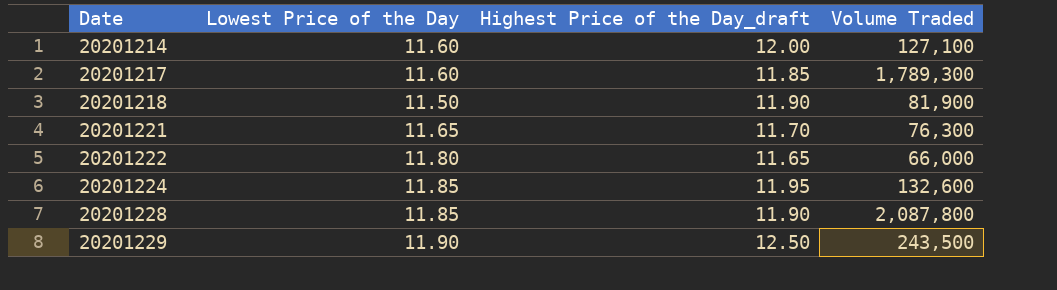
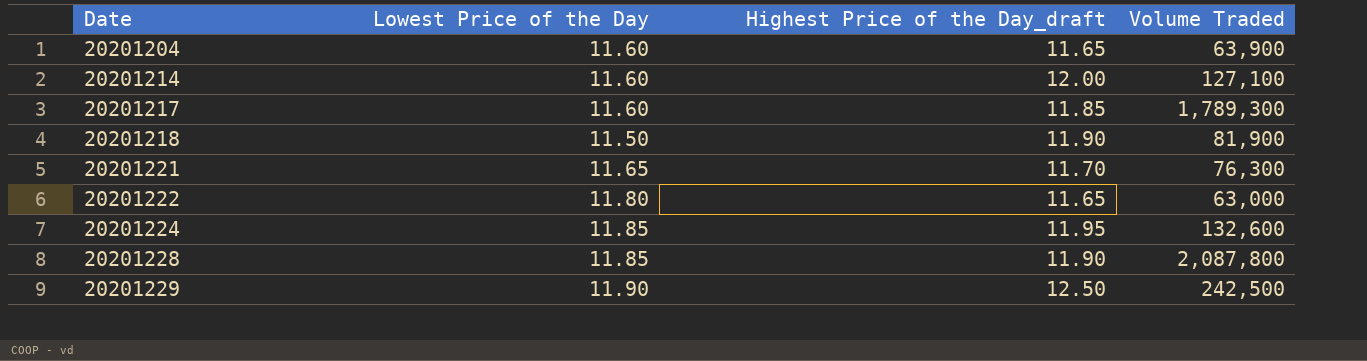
row 20201204: none -> 11.60 | 11.65 | 63,900
20201222 | Volume Traded: 66,000 -> 63,000
20201229 | Volume Traded: 243,500 -> 242,500

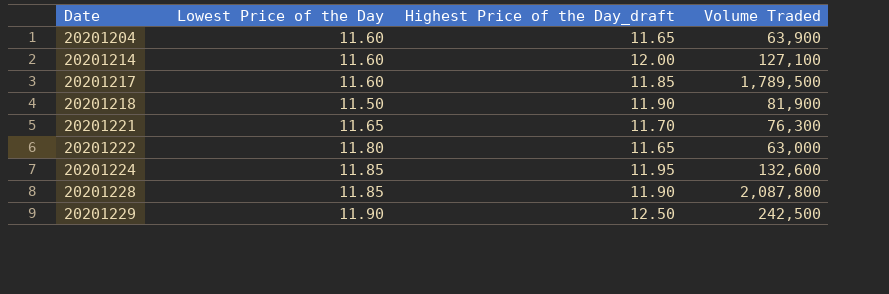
20201217 | Volume Traded: 1,789,300 -> 1,789,500

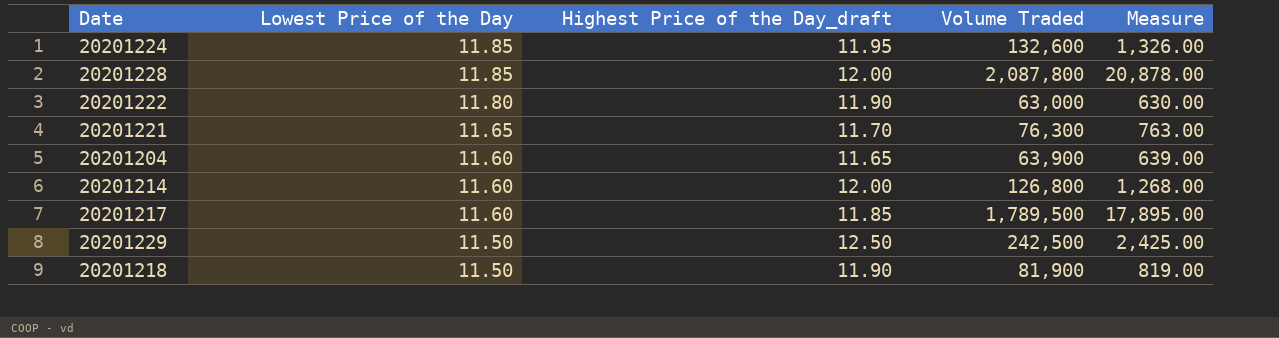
row order: Date ascending -> Lowest Price of the Day descending
column Measure | formula: none -> [Volume Traded] * 0.01
20201228 | Highest Price of the Day_draft: 11.90 -> 12.00
20201222 | Highest Price of the Day_draft: 11.65 -> 11.90
20201214 | Volume Traded: 127,100 -> 126,800
20201229 | Lowest Price of the Day: 11.90 -> 11.50

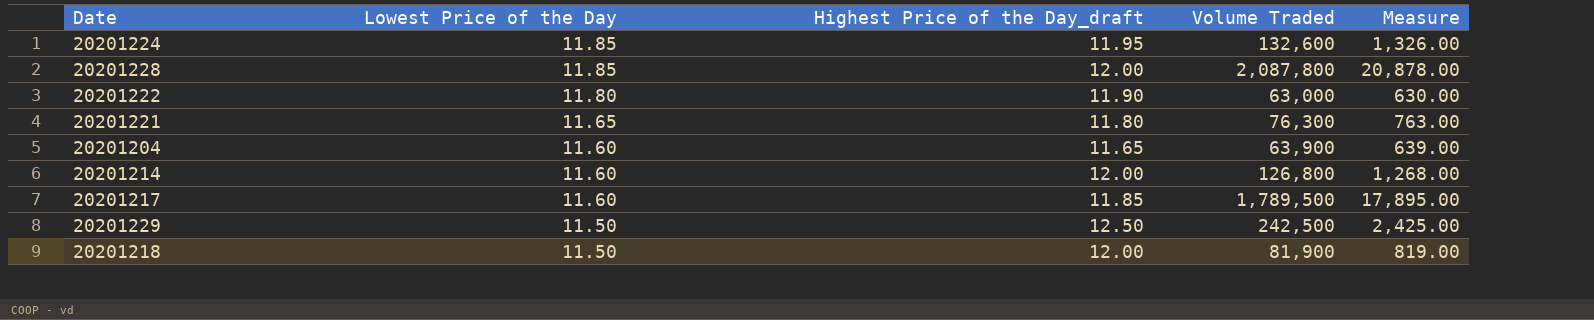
20201221 | Highest Price of the Day_draft: 11.70 -> 11.80
20201218 | Highest Price of the Day_draft: 11.90 -> 12.00

